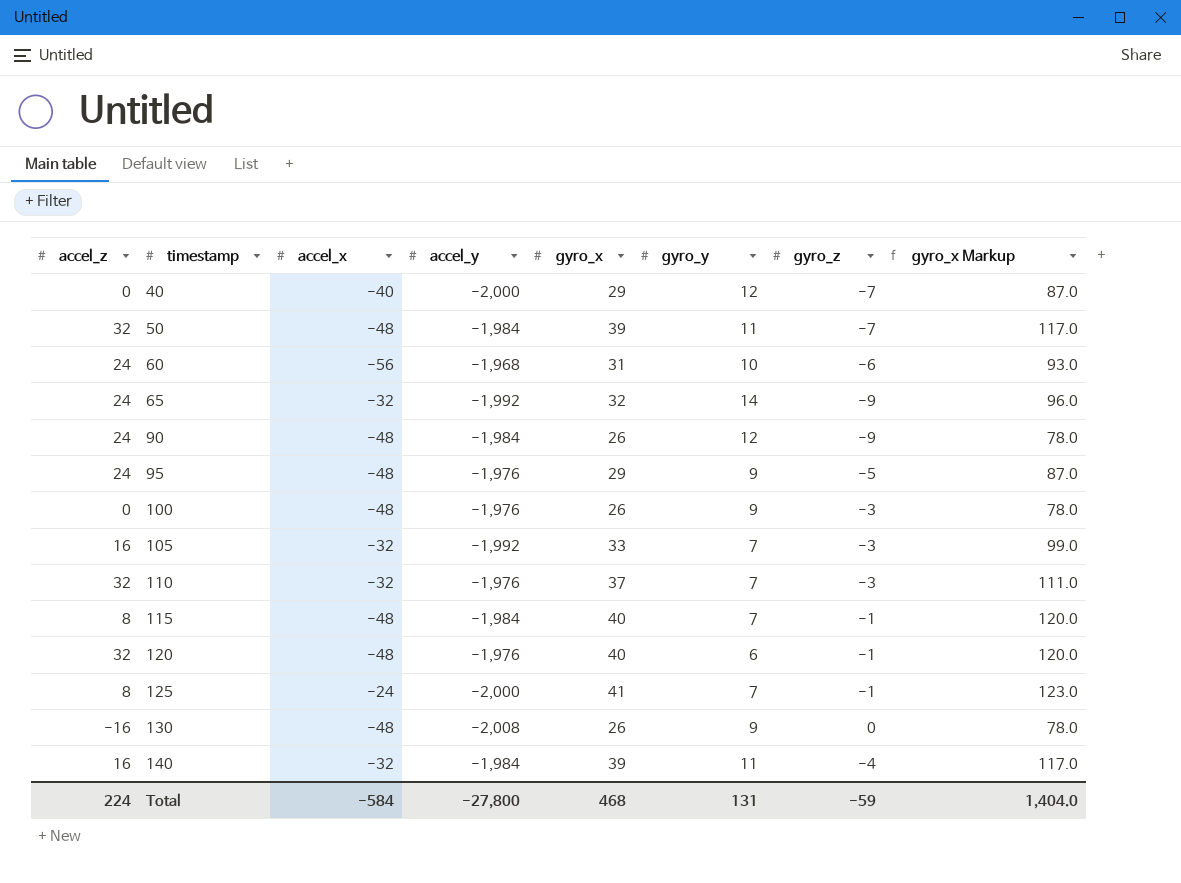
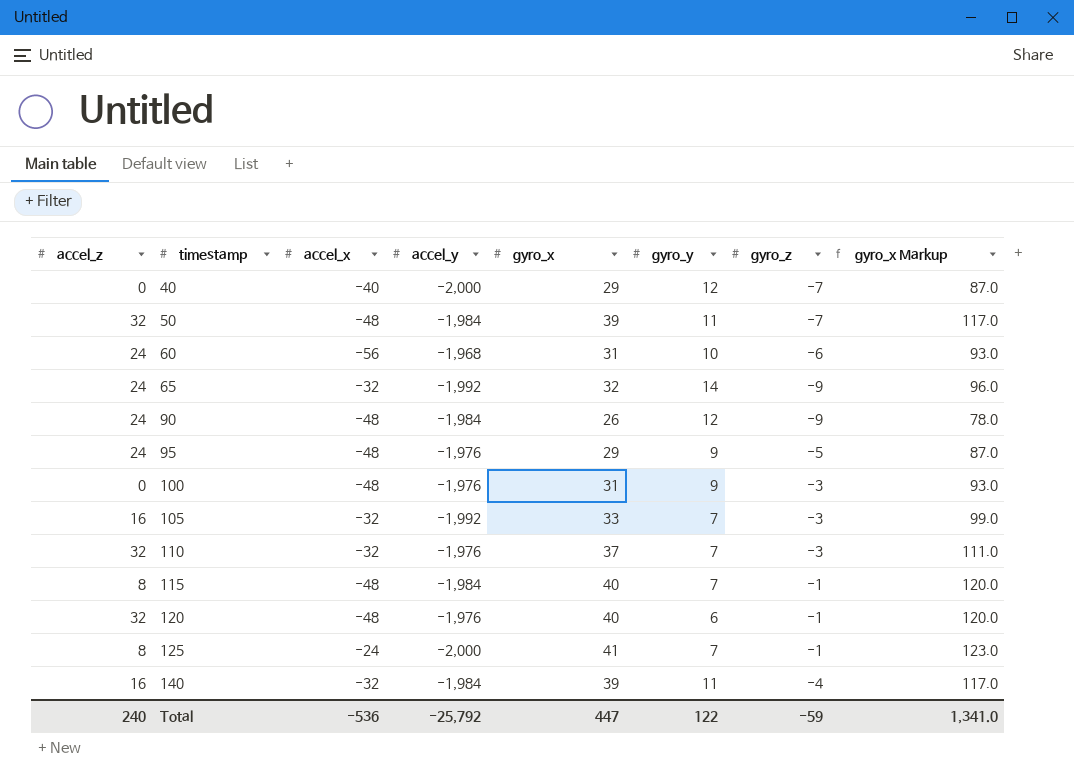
row 130: -16 | -48 | -2,008 | 26 | 9 | 0 | 78.0 -> none
100 | gyro_x: 26 -> 31
100 | gyro_x Markup: 78.0 -> 93.0
Total | accel_z: 224 -> 240
Total | accel_x: -584 -> -536
Total | accel_y: -27,800 -> -25,792
Total | gyro_x: 468 -> 447
Total | gyro_y: 131 -> 122
Total | gyro_x Markup: 1,404.0 -> 1,341.0

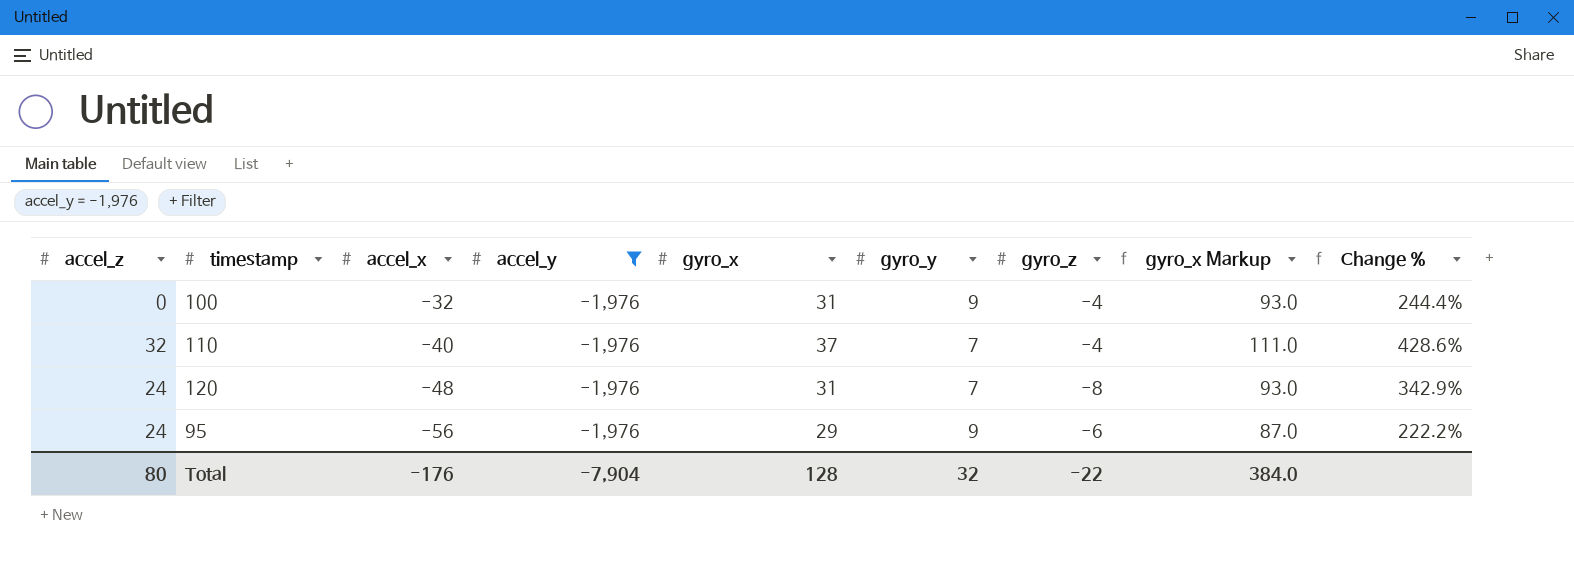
filter: none -> accel_y = -1,976
row order: timestamp ascending -> accel_x descending
column Change % | formula: none -> ([gyro_x] - [gyro_y]) / [gyro_y]
100 | accel_x: -48 -> -32
100 | gyro_z: -3 -> -4
110 | accel_x: -32 -> -40
110 | gyro_z: -3 -> -4
120 | accel_z: 32 -> 24
120 | gyro_x: 40 -> 31
120 | gyro_y: 6 -> 7
120 | gyro_z: -1 -> -8
120 | gyro_x Markup: 120.0 -> 93.0
95 | accel_x: -48 -> -56
95 | gyro_z: -5 -> -6
Total | accel_z: 240 -> 80
Total | accel_x: -536 -> -176
Total | accel_y: -25,792 -> -7,904
Total | gyro_x: 447 -> 128
Total | gyro_y: 122 -> 32
Total | gyro_z: -59 -> -22
Total | gyro_x Markup: 1,341.0 -> 384.0

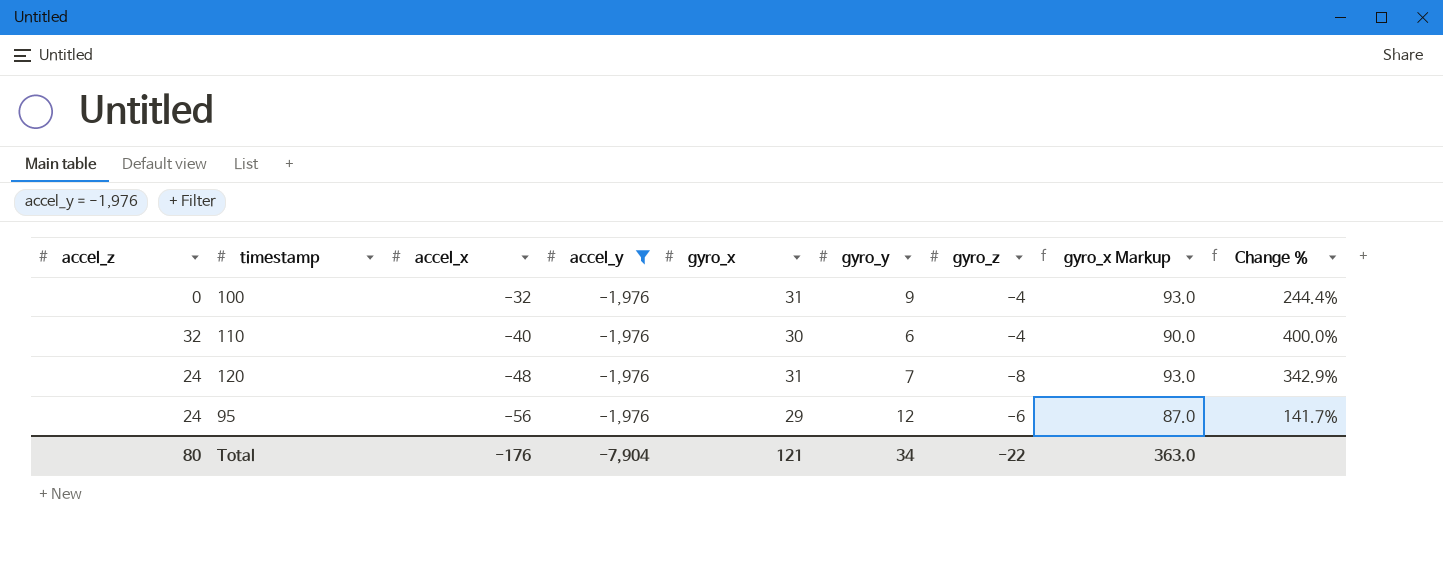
110 | gyro_x: 37 -> 30
110 | gyro_y: 7 -> 6
110 | gyro_x Markup: 111.0 -> 90.0
110 | Change %: 428.6% -> 400.0%
95 | gyro_y: 9 -> 12
95 | Change %: 222.2% -> 141.7%
Total | gyro_x: 128 -> 121
Total | gyro_y: 32 -> 34
Total | gyro_x Markup: 384.0 -> 363.0

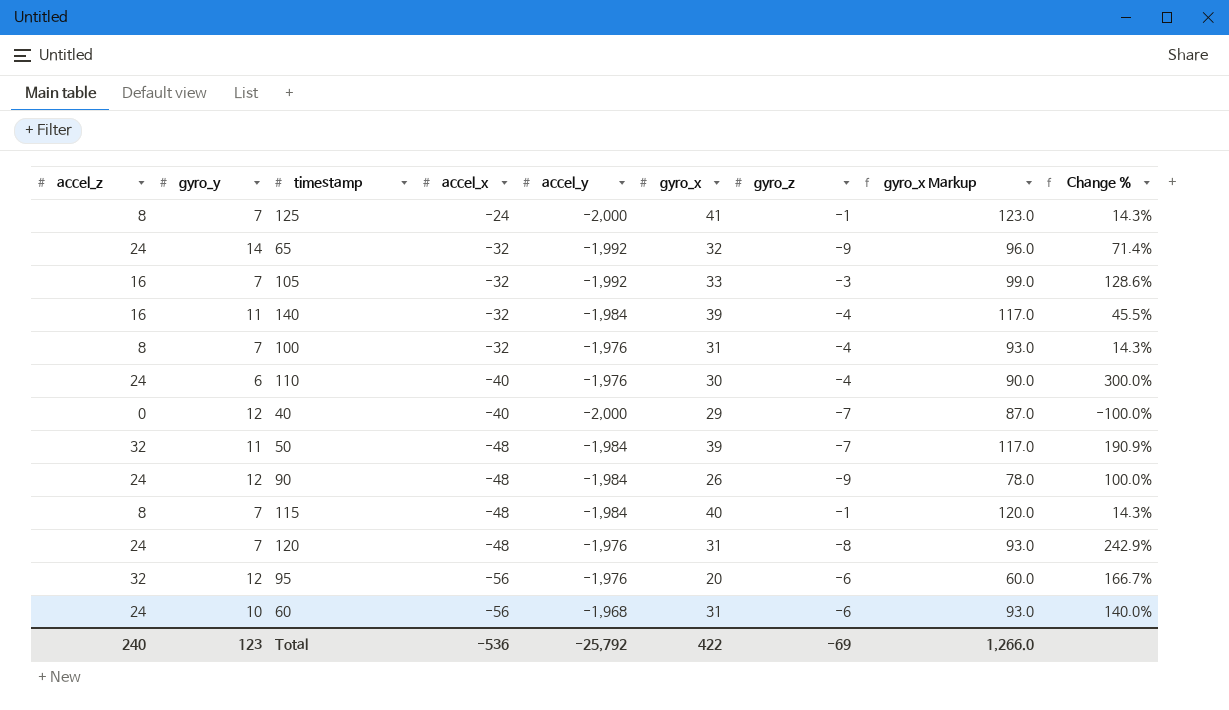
filter: accel_y = -1,976 -> none
column gyro_y | position: 6 -> 2
column Change % | formula: ([gyro_x] - [gyro_y]) / [gyro_y] -> ([accel_z] - [gyro_y]) / [gyro_y]
100 | accel_z: 0 -> 8
100 | gyro_y: 9 -> 7
110 | accel_z: 32 -> 24
95 | accel_z: 24 -> 32
95 | gyro_x: 29 -> 20
95 | gyro_x Markup: 87.0 -> 60.0
Total | accel_z: 80 -> 240
Total | gyro_y: 34 -> 123
Total | accel_x: -176 -> -536
Total | accel_y: -7,904 -> -25,792
Total | gyro_x: 121 -> 422
Total | gyro_z: -22 -> -69
Total | gyro_x Markup: 363.0 -> 1,266.0

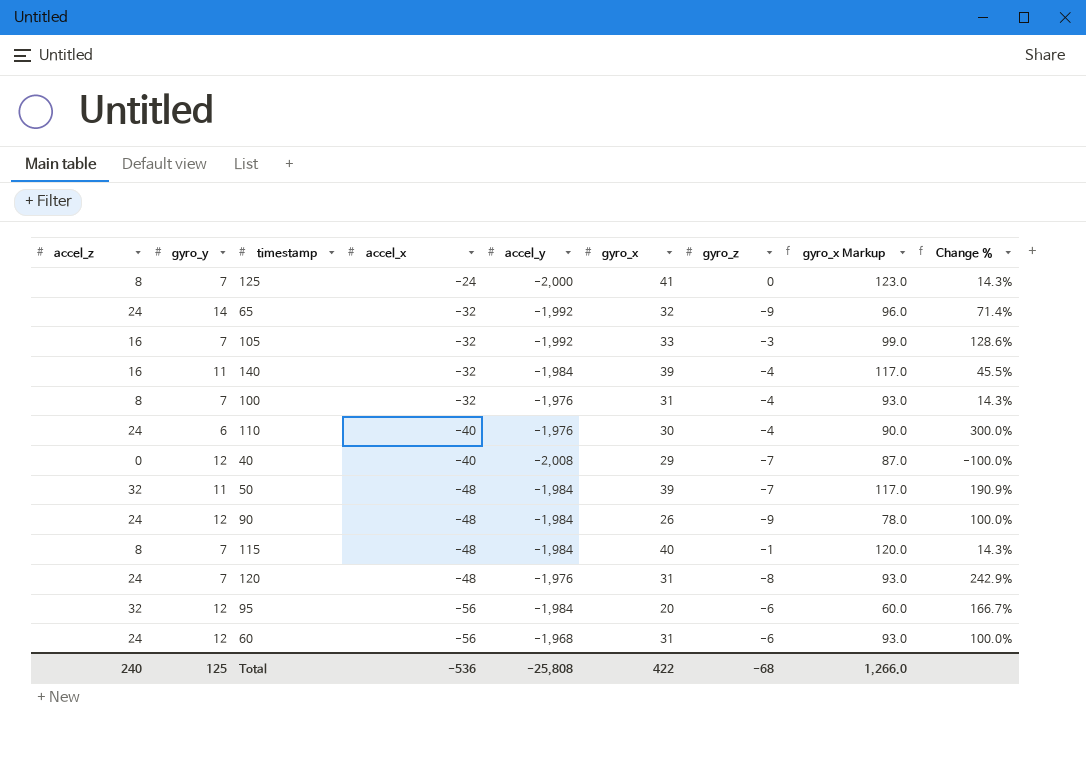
125 | gyro_z: -1 -> 0
40 | accel_y: -2,000 -> -2,008
95 | accel_y: -1,976 -> -1,984
60 | gyro_y: 10 -> 12
60 | Change %: 140.0% -> 100.0%
Total | gyro_y: 123 -> 125
Total | accel_y: -25,792 -> -25,808
Total | gyro_z: -69 -> -68

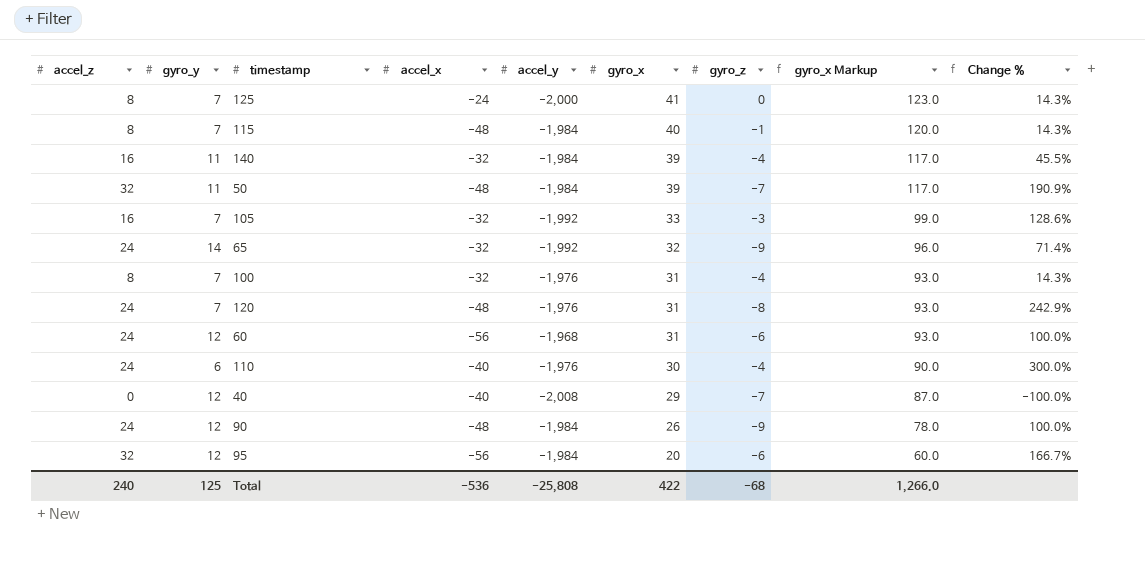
row order: accel_x descending -> gyro_x descending

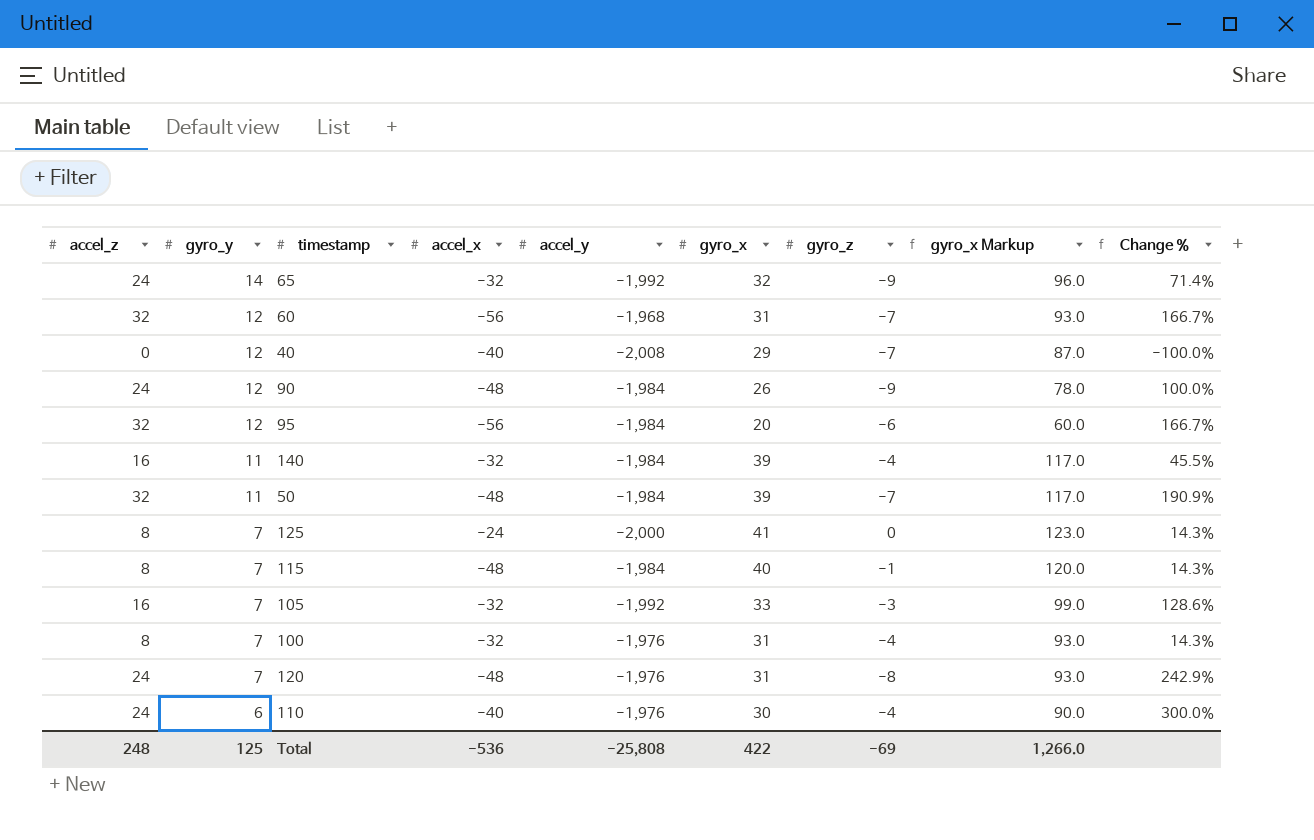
row order: gyro_x descending -> gyro_y descending
60 | accel_z: 24 -> 32
60 | gyro_z: -6 -> -7
60 | Change %: 100.0% -> 166.7%
Total | accel_z: 240 -> 248
Total | gyro_z: -68 -> -69

